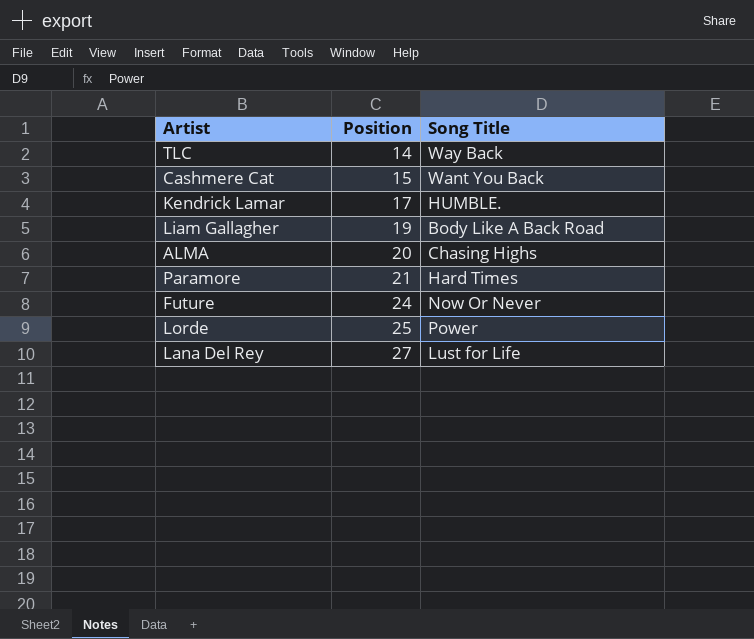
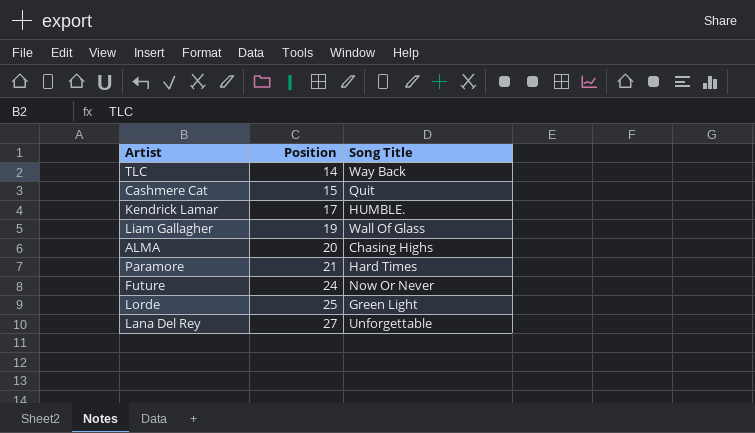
Cashmere Cat | Song Title: Want You Back -> Quit
Liam Gallagher | Song Title: Body Like A Back Road -> Wall Of Glass
Lorde | Song Title: Power -> Green Light
Lana Del Rey | Song Title: Lust for Life -> Unforgettable

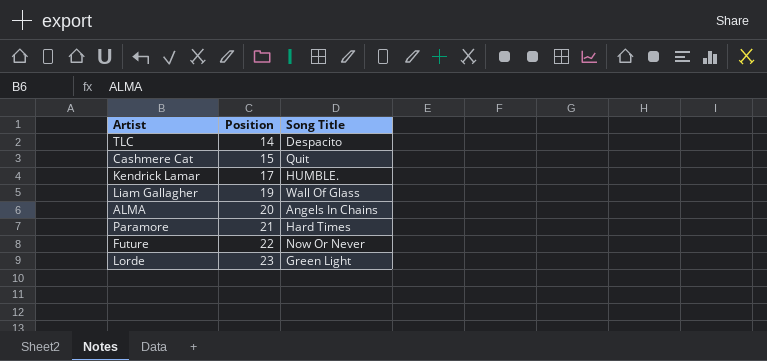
row Lana Del Rey: 27 | Unforgettable -> none
TLC | Song Title: Way Back -> Despacito
ALMA | Song Title: Chasing Highs -> Angels In Chains
Future | Position: 24 -> 22
Lorde | Position: 25 -> 23

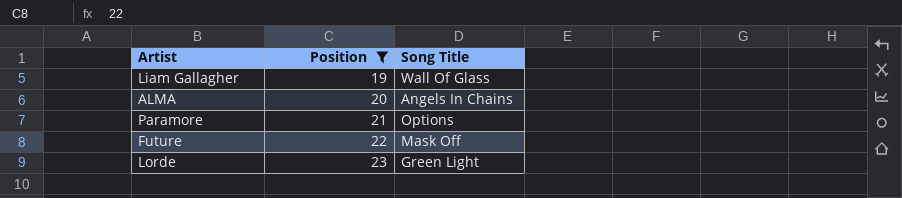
filter: none -> Position >= 19
Paramore | Song Title: Hard Times -> Options
Future | Song Title: Now Or Never -> Mask Off

